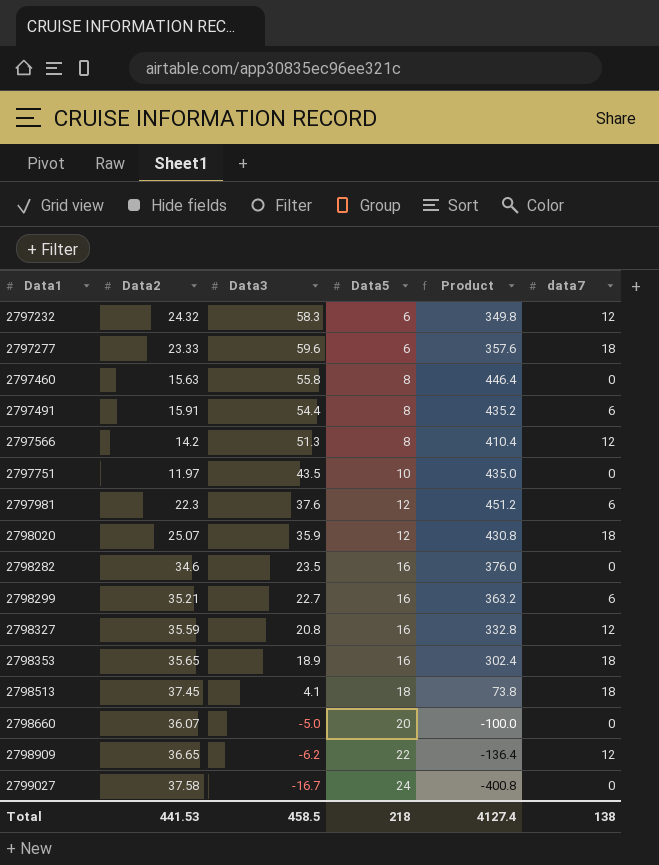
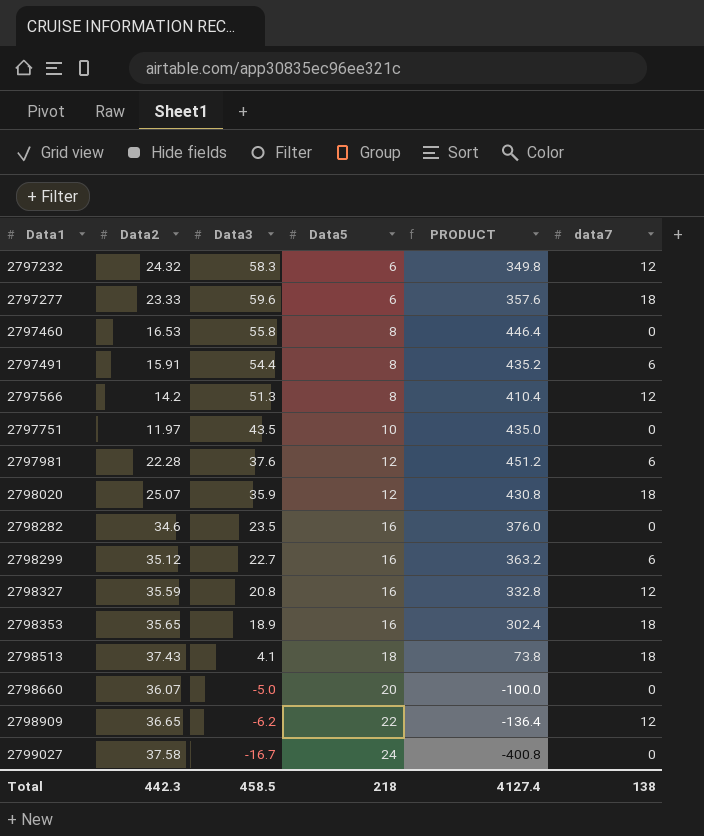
column name: Product -> PRODUCT
2797460 | Data2: 15.63 -> 16.53
2797981 | Data2: 22.3 -> 22.28
2798299 | Data2: 35.21 -> 35.12
2798513 | Data2: 37.45 -> 37.43
Total | Data2: 441.53 -> 442.3

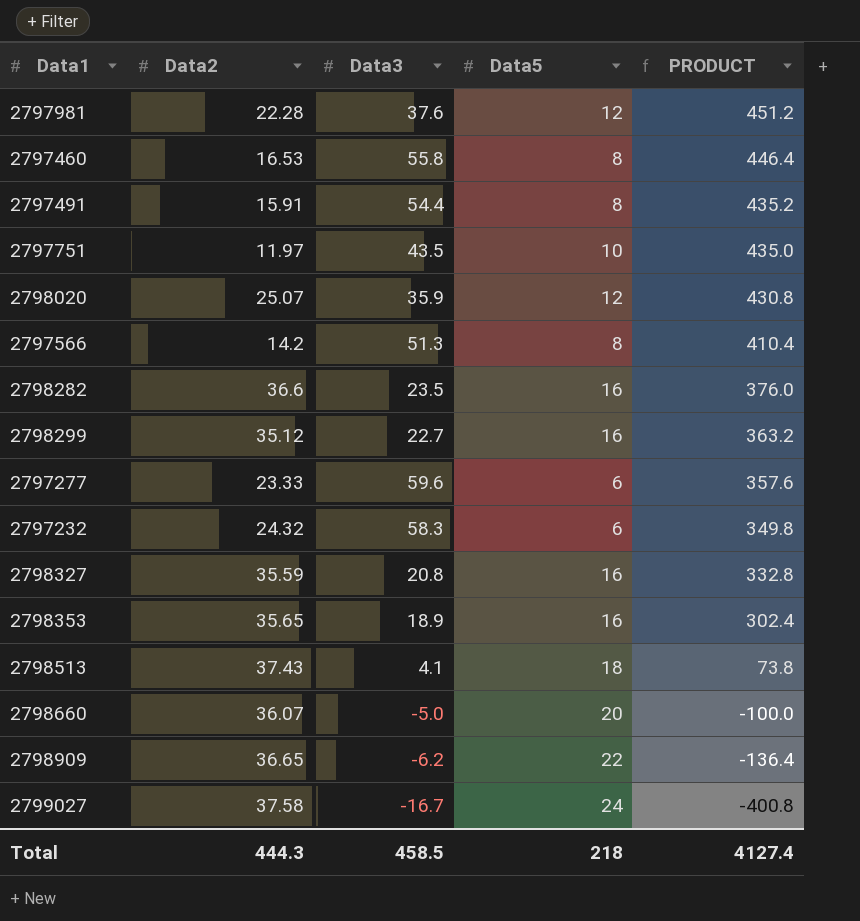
row order: Data1 ascending -> PRODUCT descending
column data7 | position: 6 -> none
2798282 | Data2: 34.6 -> 36.6
Total | Data2: 442.3 -> 444.3

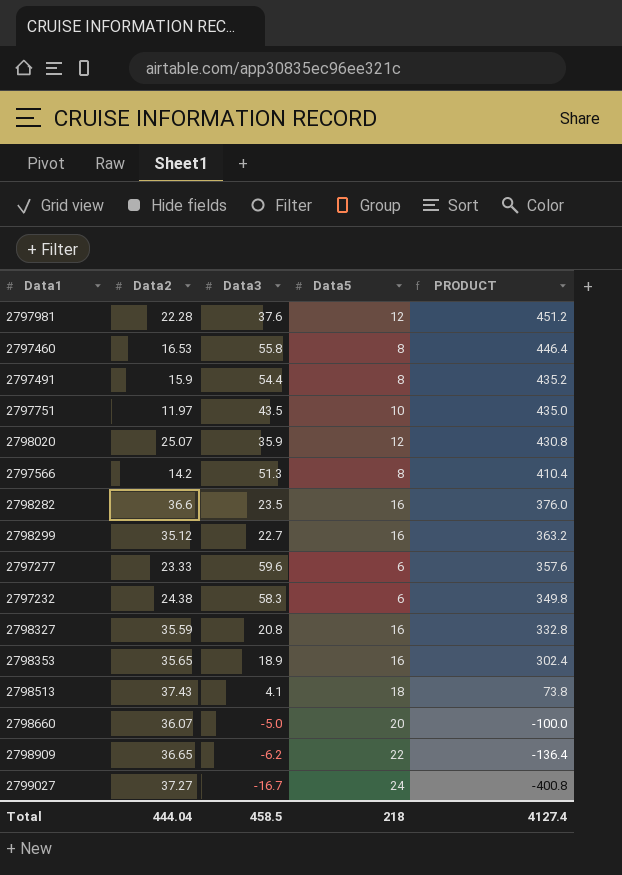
2797491 | Data2: 15.91 -> 15.9
2797232 | Data2: 24.32 -> 24.38
2799027 | Data2: 37.58 -> 37.27
Total | Data2: 444.3 -> 444.04

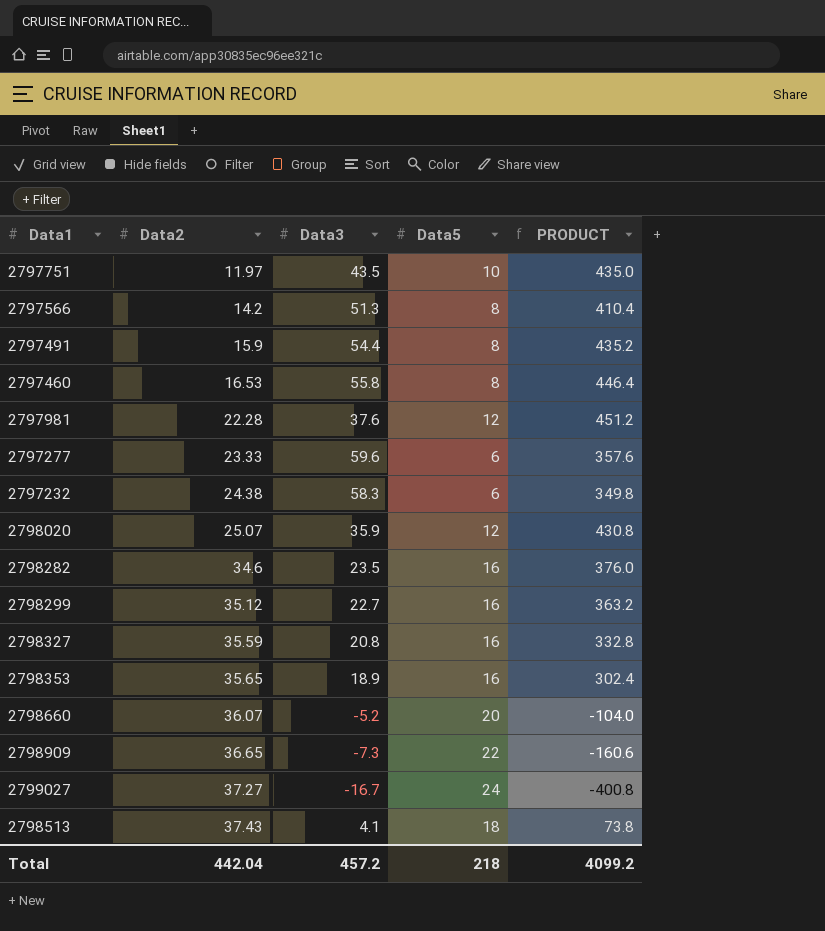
row order: PRODUCT descending -> Data2 ascending
2798282 | Data2: 36.6 -> 34.6
2798660 | Data3: -5.0 -> -5.2
2798660 | PRODUCT: -100.0 -> -104.0
2798909 | Data3: -6.2 -> -7.3
2798909 | PRODUCT: -136.4 -> -160.6
Total | Data2: 444.04 -> 442.04
Total | Data3: 458.5 -> 457.2
Total | PRODUCT: 4127.4 -> 4099.2

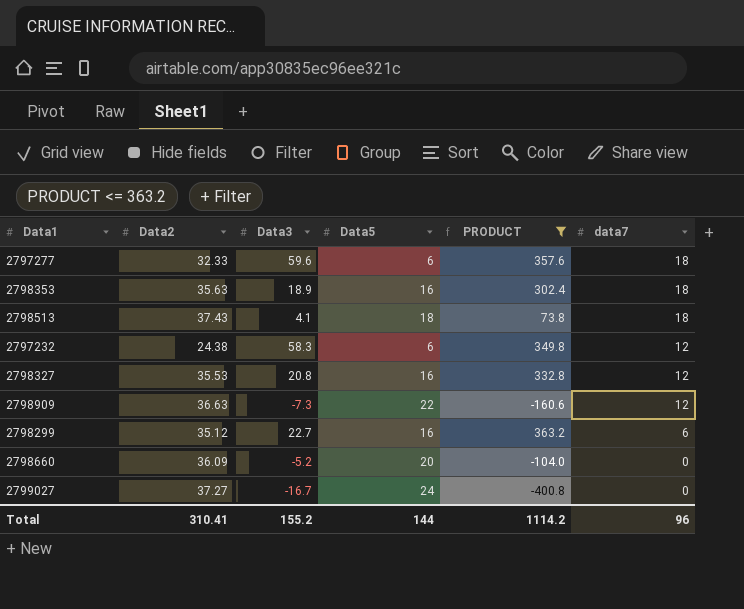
filter: none -> PRODUCT <= 363.2
row order: Data2 ascending -> data7 descending
column data7 | position: none -> 6
2797277 | Data2: 23.33 -> 32.33
2798353 | Data2: 35.65 -> 35.63
2798327 | Data2: 35.59 -> 35.53
2798909 | Data2: 36.65 -> 36.63
2798660 | Data2: 36.07 -> 36.09
Total | Data2: 442.04 -> 310.41
Total | Data3: 457.2 -> 155.2
Total | Data5: 218 -> 144
Total | PRODUCT: 4099.2 -> 1114.2

